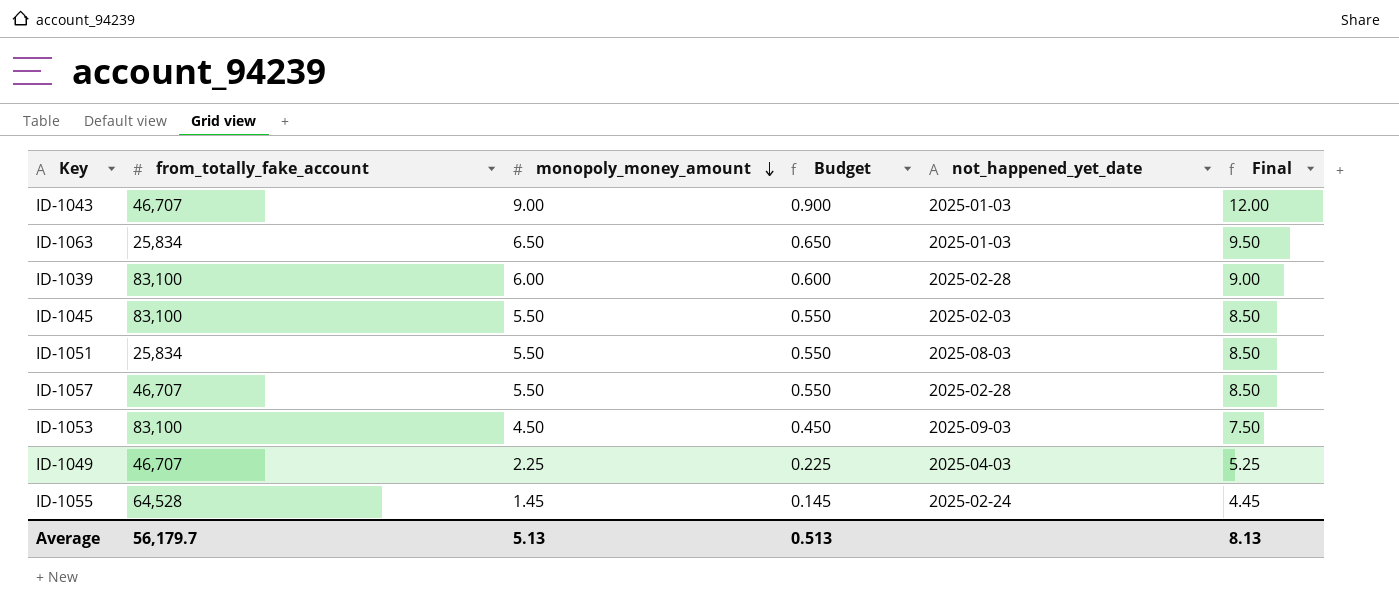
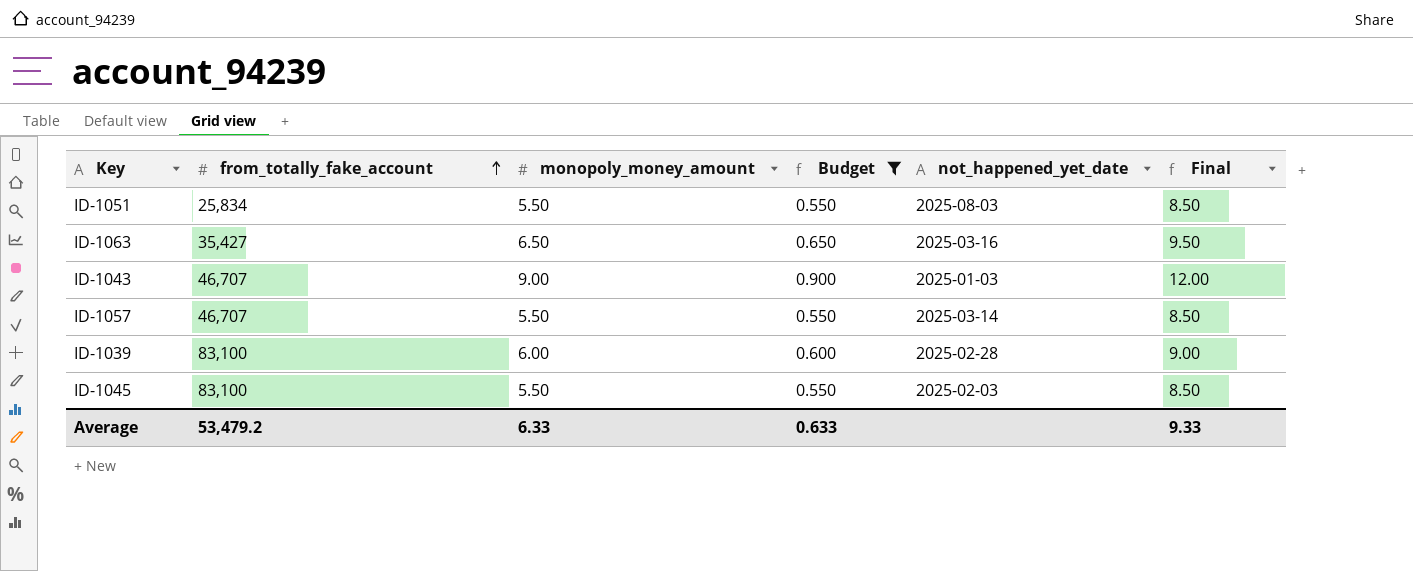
filter: none -> Budget >= 0.550
row order: monopoly_money_amount descending -> from_totally_fake_account ascending
ID-1063 | from_totally_fake_account: 25,834 -> 35,427
ID-1063 | not_happened_yet_date: 2025-01-03 -> 2025-03-16
ID-1057 | not_happened_yet_date: 2025-02-28 -> 2025-03-14
Average | from_totally_fake_account: 56,179.7 -> 53,479.2
Average | monopoly_money_amount: 5.13 -> 6.33
Average | Budget: 0.513 -> 0.633
Average | Final: 8.13 -> 9.33

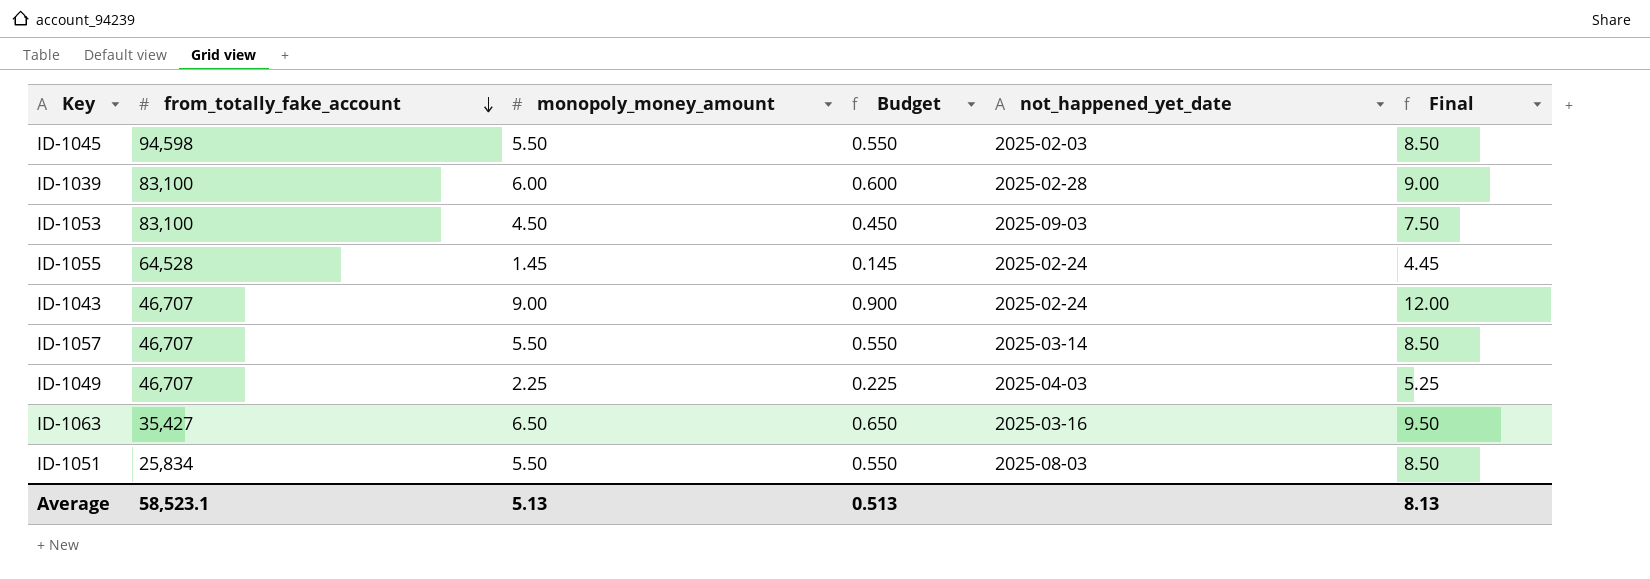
filter: Budget >= 0.550 -> none
row order: from_totally_fake_account ascending -> from_totally_fake_account descending
ID-1045 | from_totally_fake_account: 83,100 -> 94,598
ID-1043 | not_happened_yet_date: 2025-01-03 -> 2025-02-24
Average | from_totally_fake_account: 53,479.2 -> 58,523.1
Average | monopoly_money_amount: 6.33 -> 5.13
Average | Budget: 0.633 -> 0.513
Average | Final: 9.33 -> 8.13

